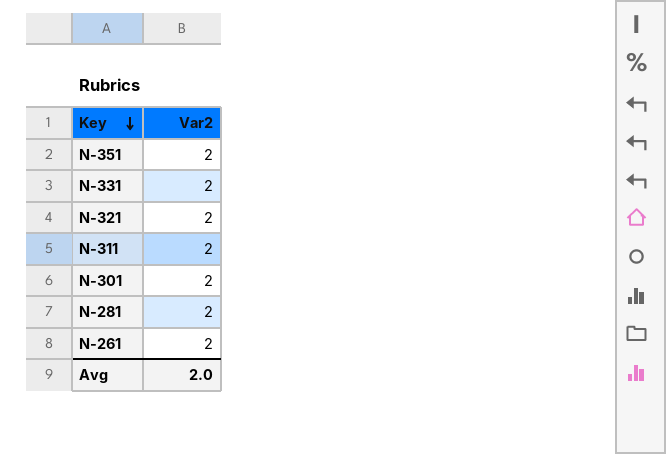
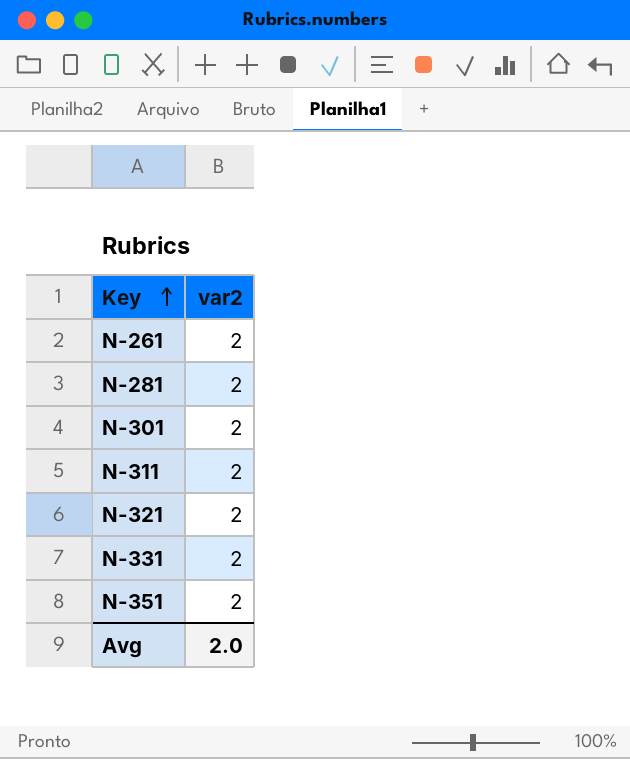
row order: Key descending -> Key ascending
column name: Var2 -> var2

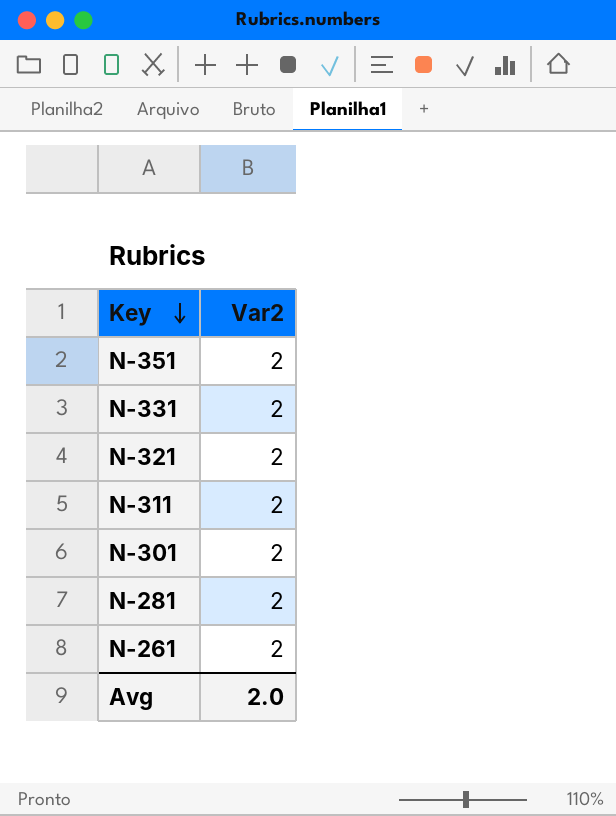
row order: Key ascending -> Key descending
column name: var2 -> Var2

